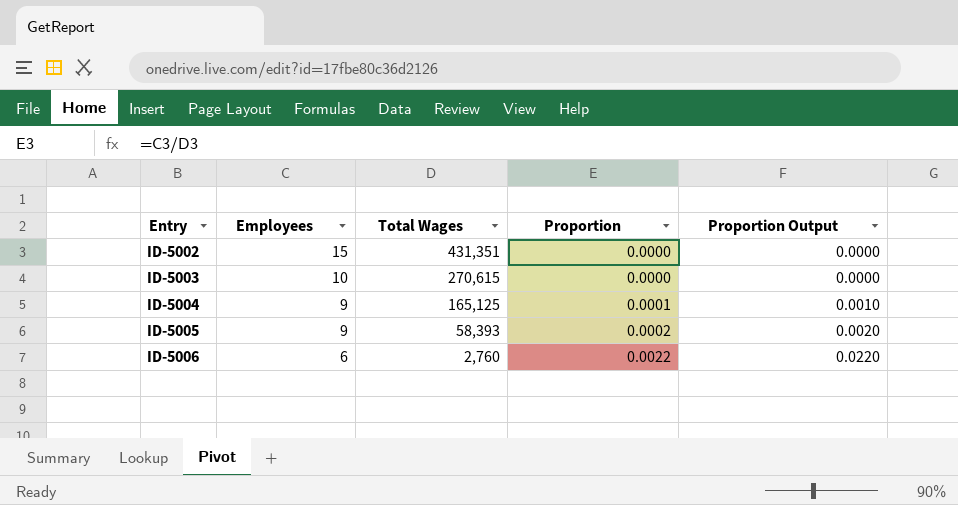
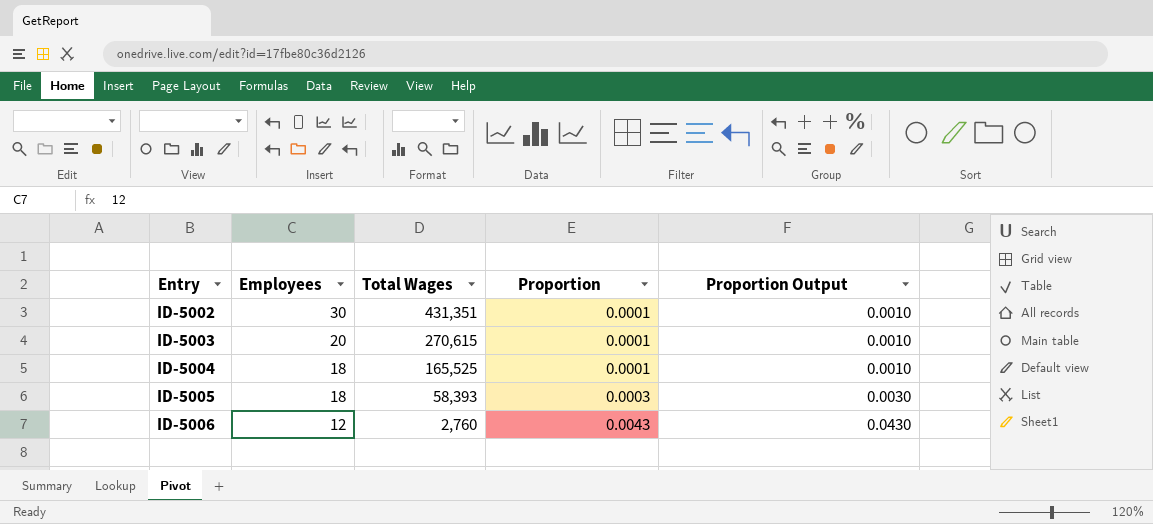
ID-5002 | Employees: 15 -> 30
ID-5002 | Proportion: 0.0000 -> 0.0001
ID-5002 | Proportion Output: 0.0000 -> 0.0010
ID-5003 | Employees: 10 -> 20
ID-5003 | Proportion: 0.0000 -> 0.0001
ID-5003 | Proportion Output: 0.0000 -> 0.0010
ID-5004 | Employees: 9 -> 18
ID-5004 | Total Wages: 165,125 -> 165,525
ID-5005 | Employees: 9 -> 18
ID-5005 | Proportion: 0.0002 -> 0.0003
ID-5005 | Proportion Output: 0.0020 -> 0.0030
ID-5006 | Employees: 6 -> 12
ID-5006 | Proportion: 0.0022 -> 0.0043
ID-5006 | Proportion Output: 0.0220 -> 0.0430

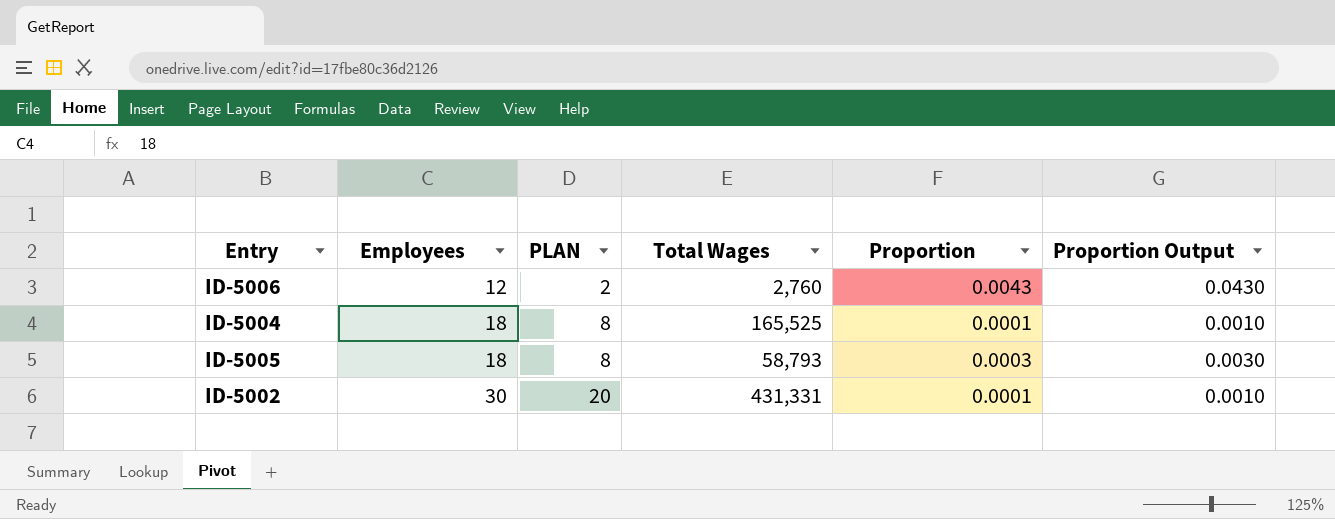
row order: Entry ascending -> Employees ascending
column PLAN | formula: none -> [Employees] - 10
row ID-5003: 20 | 270,615 | 0.0001 | 0.0010 -> none
ID-5005 | Total Wages: 58,393 -> 58,793
ID-5002 | Total Wages: 431,351 -> 431,331

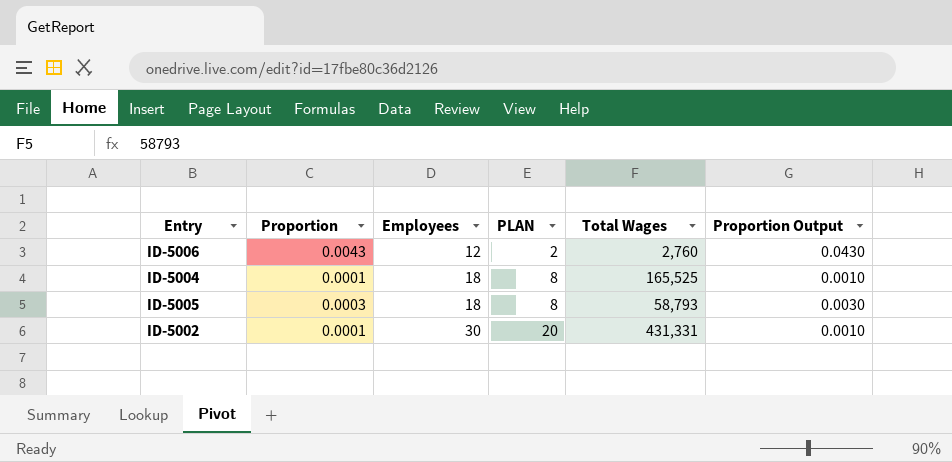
column Proportion | position: 5 -> 2

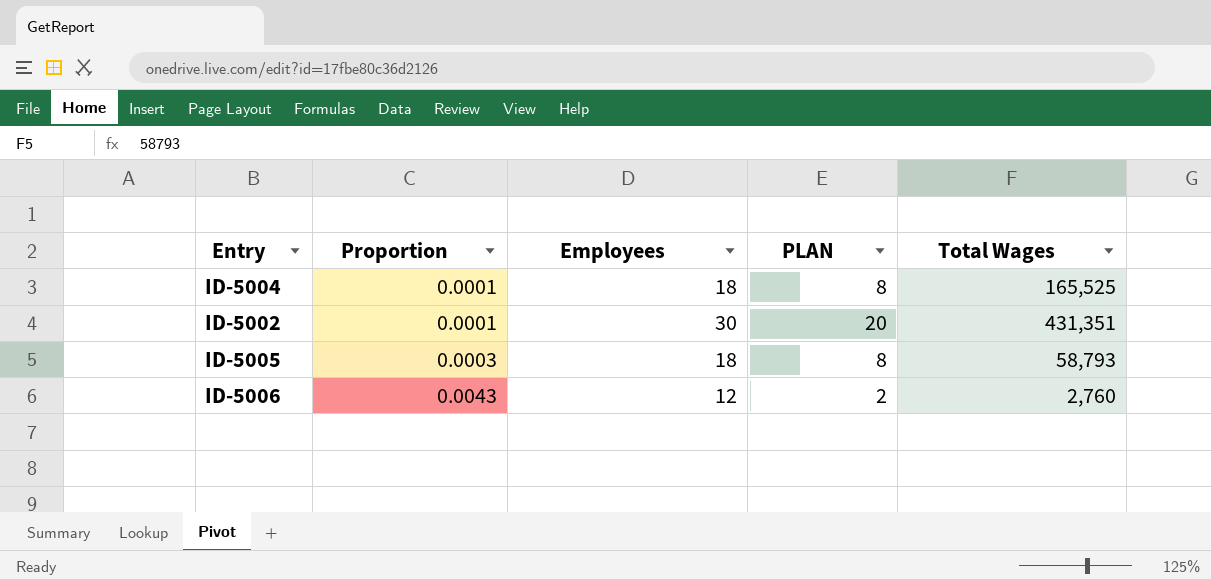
row order: Employees ascending -> Proportion ascending
column Proportion Output | formula: [Proportion] * 10 -> none
ID-5002 | Total Wages: 431,331 -> 431,351

